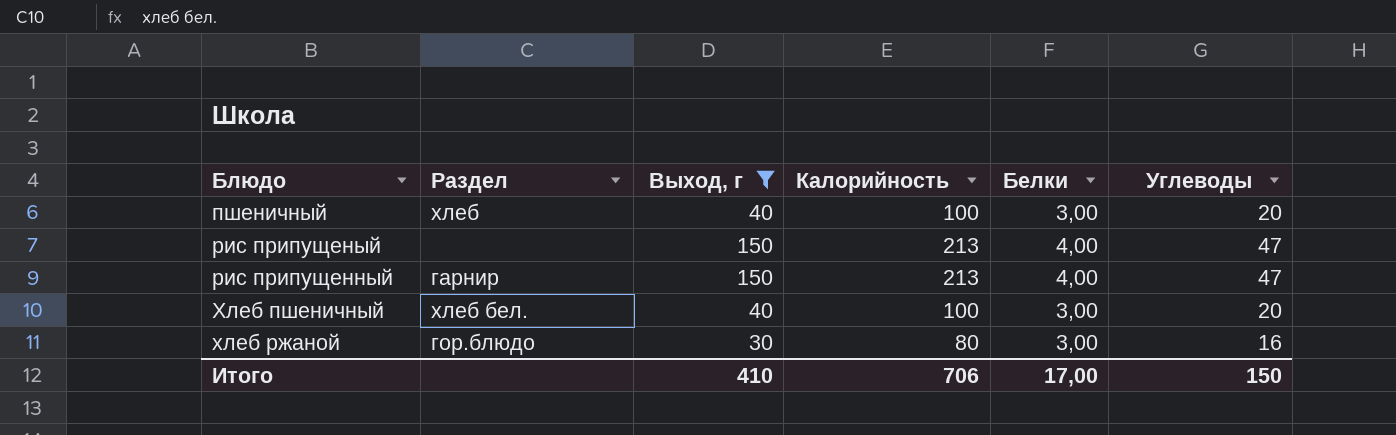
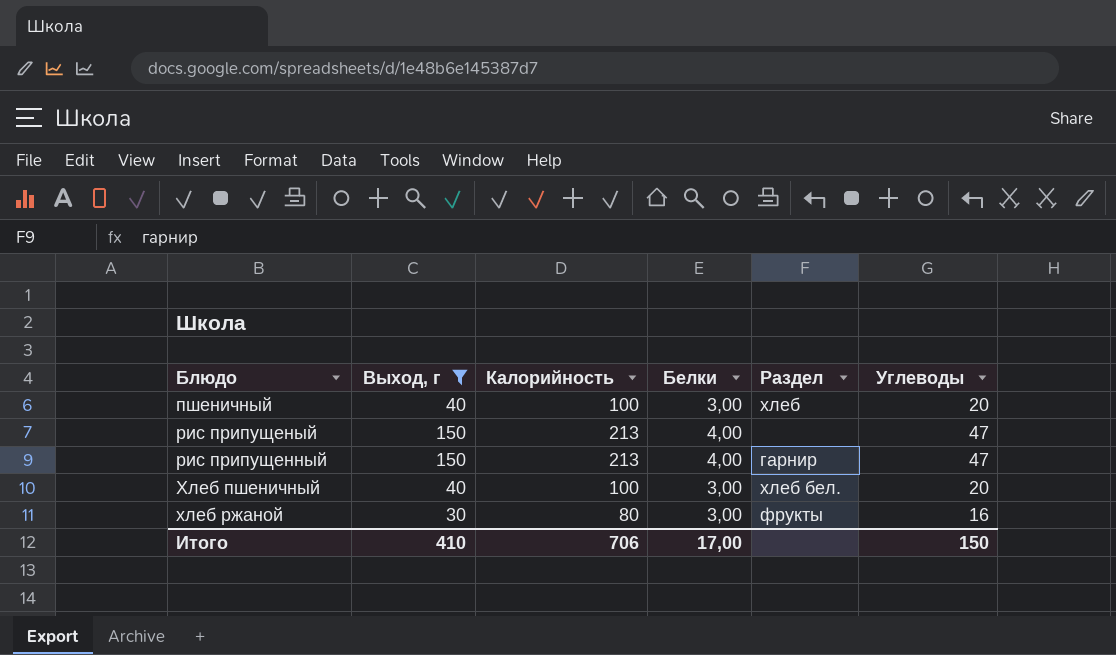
column Раздел | position: 2 -> 5
хлеб ржаной | Раздел: гор.блюдо -> фрукты

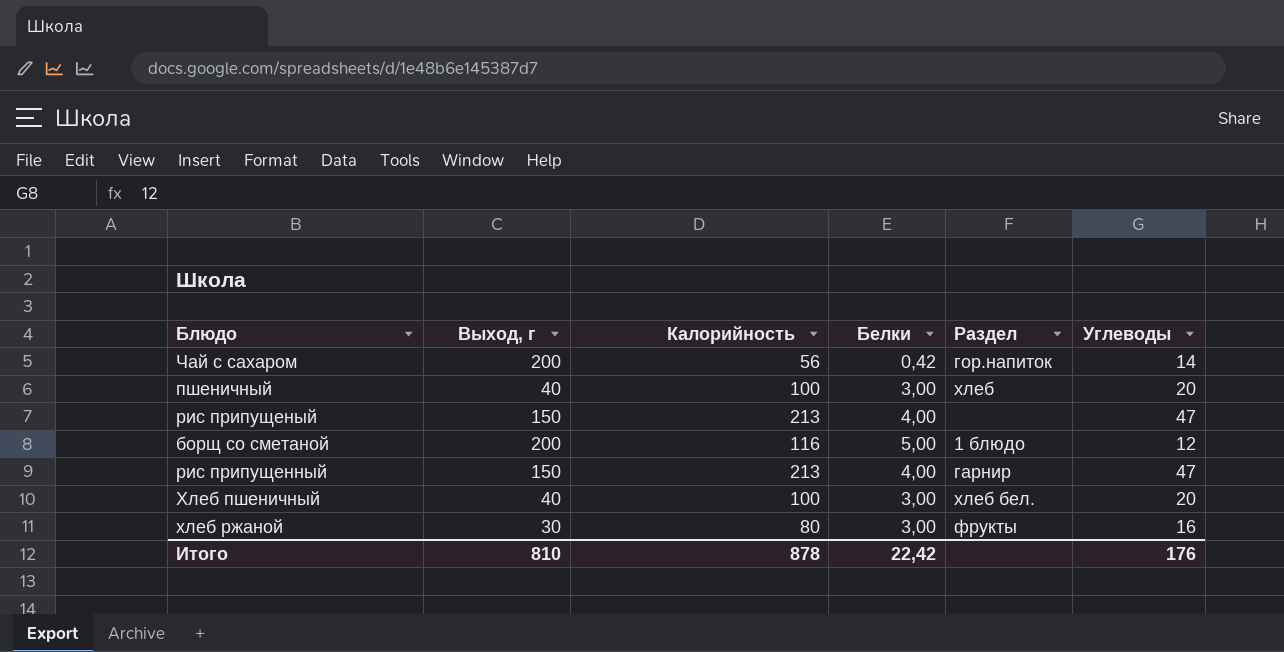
filter: Выход, г != 200 -> none
Итого | Выход, г: 410 -> 810
Итого | Калорийность: 706 -> 878
Итого | Белки: 17,00 -> 22,42
Итого | Углеводы: 150 -> 176

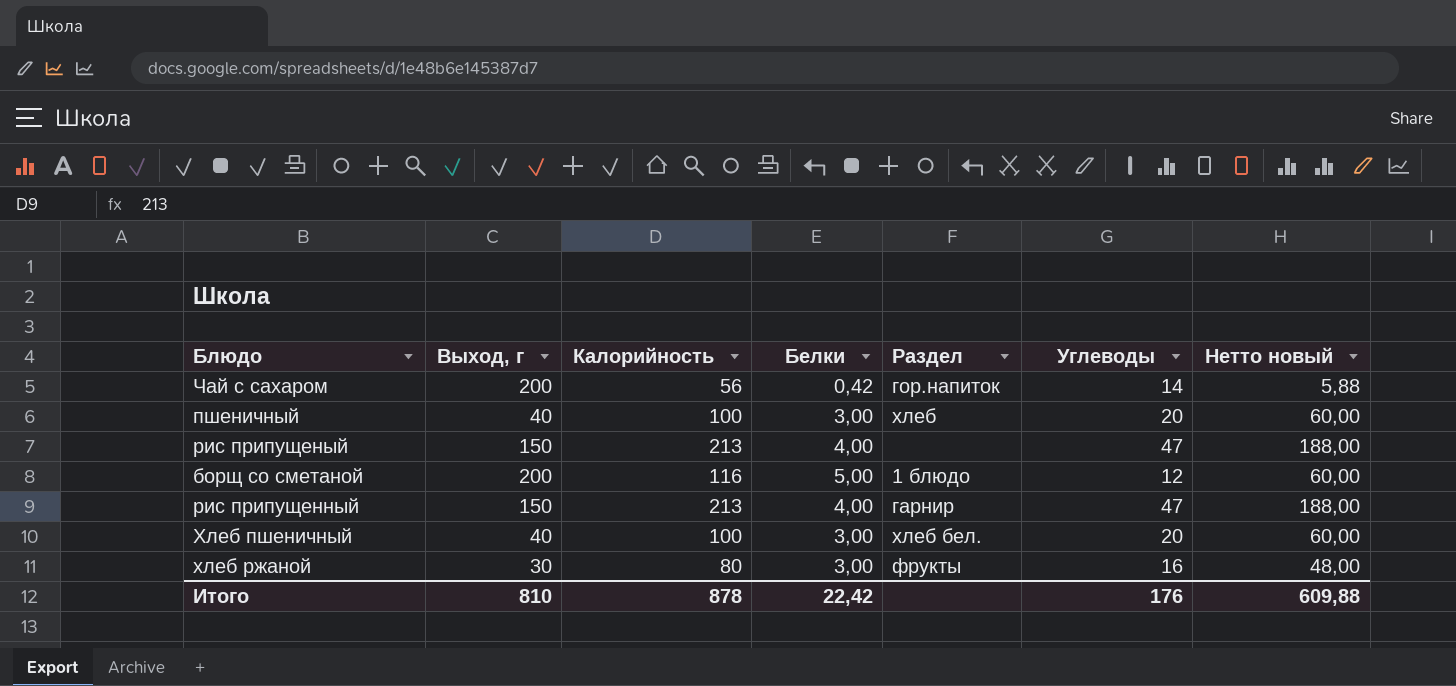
column Нетто новый | formula: none -> [Белки] * [Углеводы]

